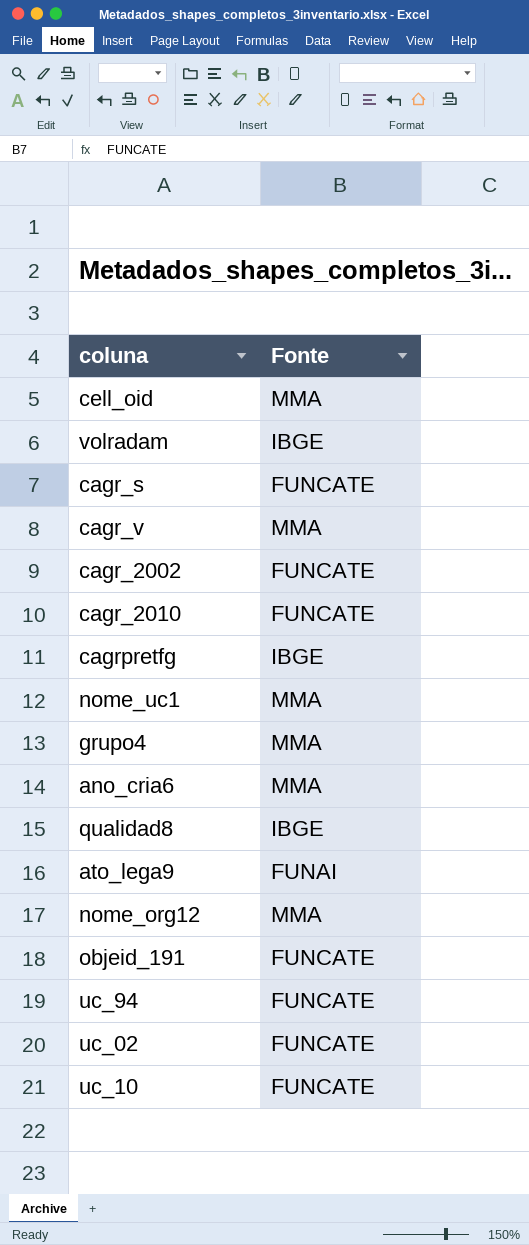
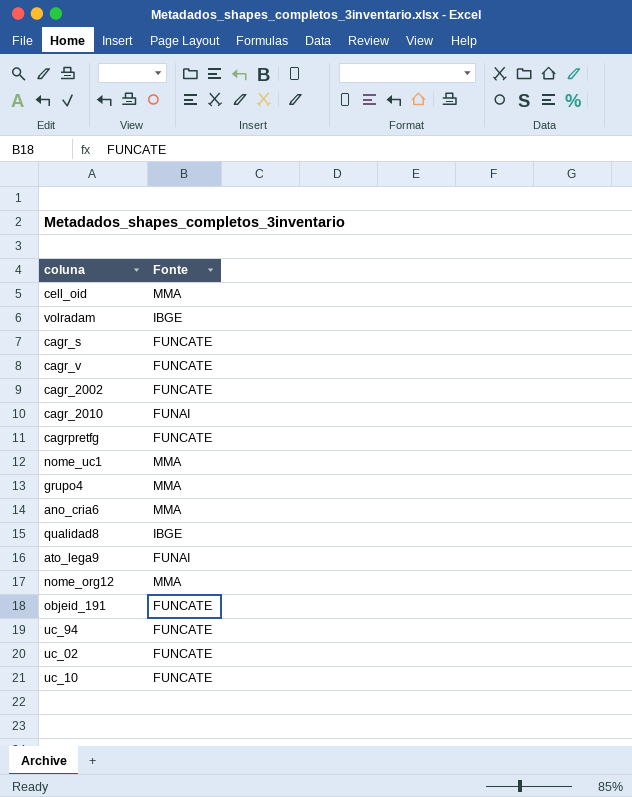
cagr_v | Fonte: MMA -> FUNCATE
cagr_2010 | Fonte: FUNCATE -> FUNAI
cagrpretfg | Fonte: IBGE -> FUNCATE

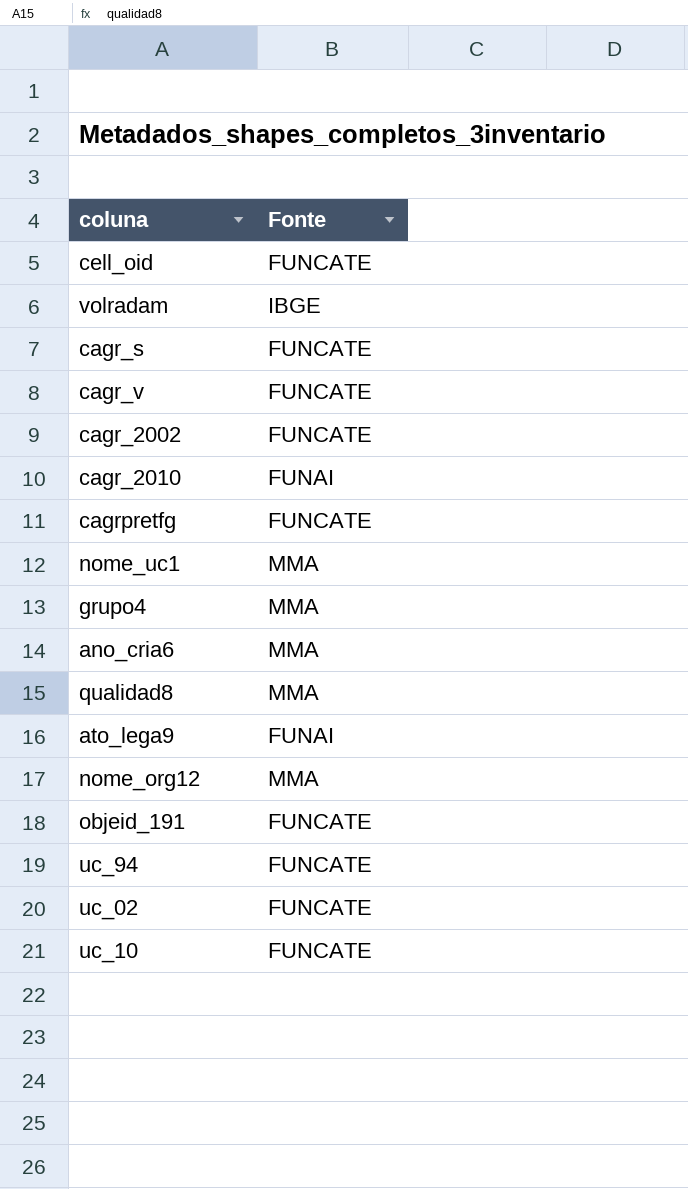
cell_oid | Fonte: MMA -> FUNCATE
qualidad8 | Fonte: IBGE -> MMA

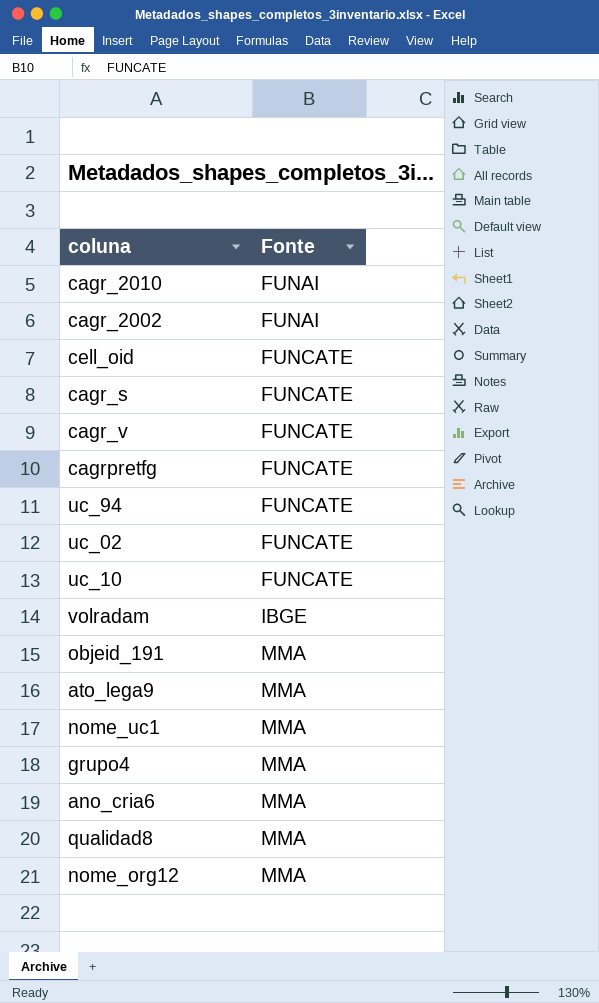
row order: none -> Fonte ascending
cagr_2002 | Fonte: FUNCATE -> FUNAI
objeid_191 | Fonte: FUNCATE -> MMA
ato_lega9 | Fonte: FUNAI -> MMA

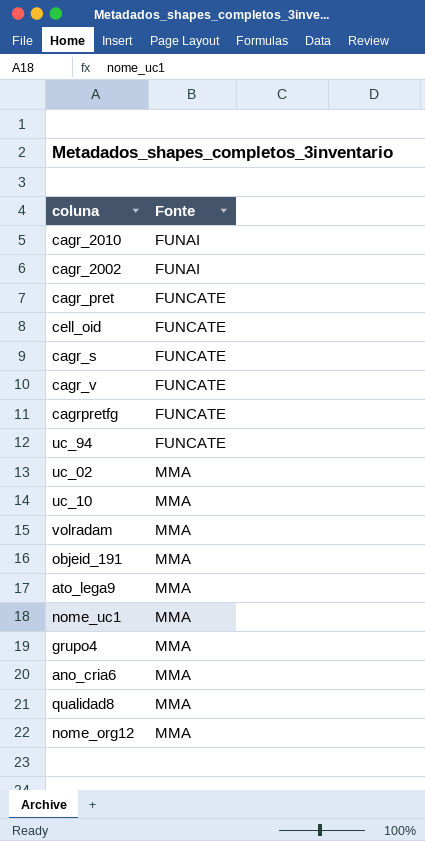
row cagr_pret: none -> FUNCATE
uc_02 | Fonte: FUNCATE -> MMA
uc_10 | Fonte: FUNCATE -> MMA
volradam | Fonte: IBGE -> MMA

